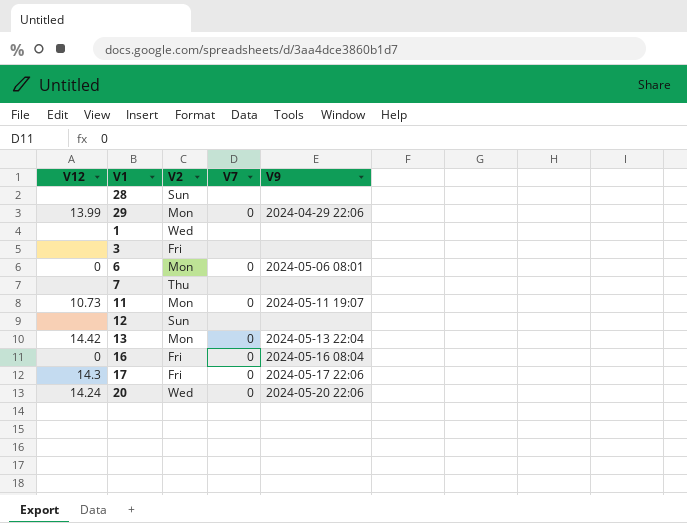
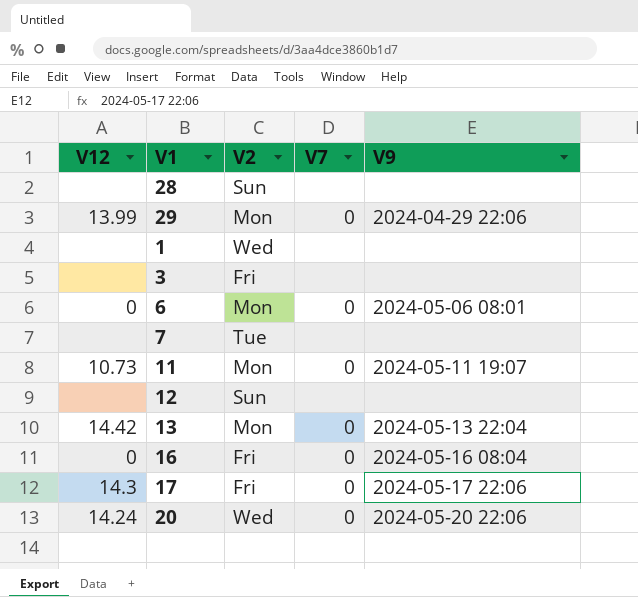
7 | V2: Thu -> Tue

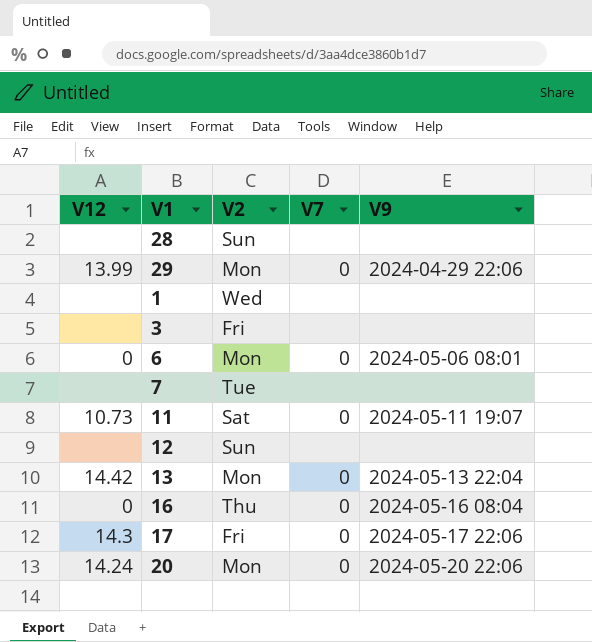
11 | V2: Mon -> Sat
16 | V2: Fri -> Thu
20 | V2: Wed -> Mon

